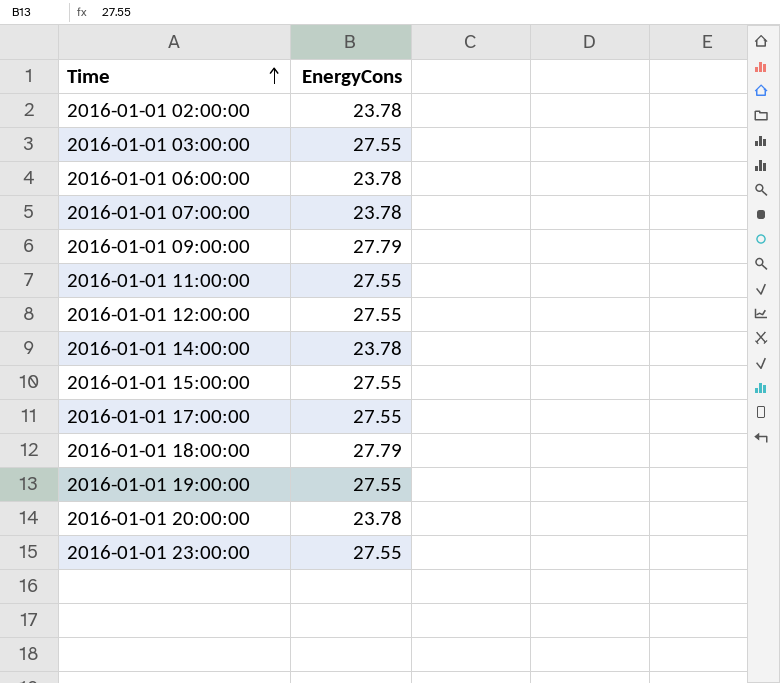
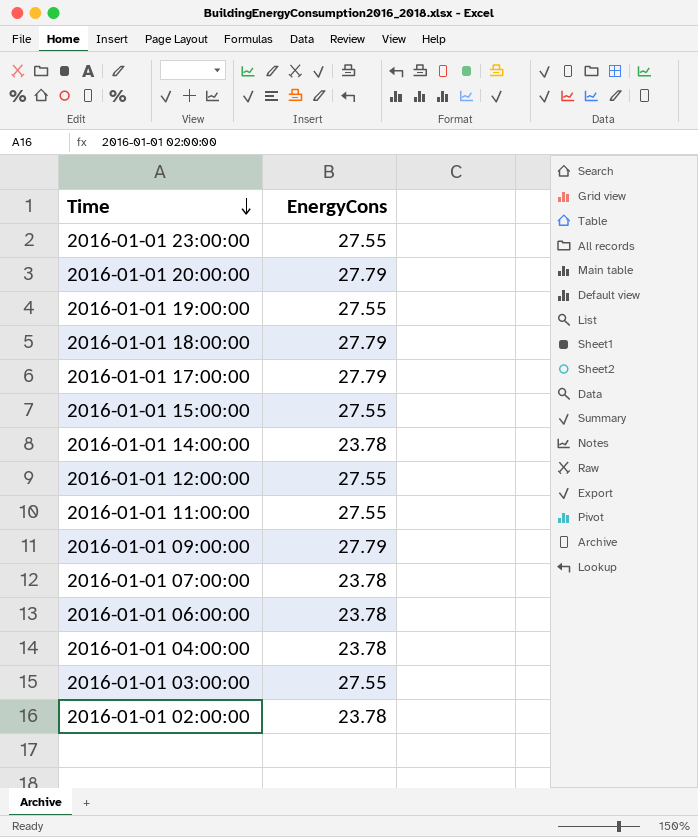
row order: Time ascending -> Time descending
2016-01-01 20:00:00 | EnergyCons: 23.78 -> 27.79
2016-01-01 17:00:00 | EnergyCons: 27.55 -> 27.79
row 2016-01-01 04:00:00: none -> 23.78

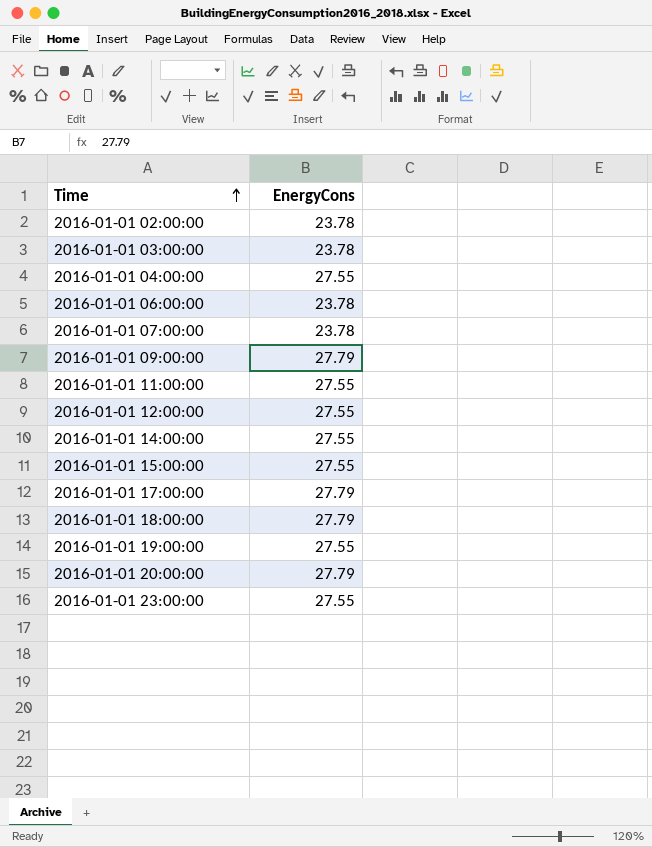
row order: Time descending -> Time ascending
2016-01-01 03:00:00 | EnergyCons: 27.55 -> 23.78
2016-01-01 04:00:00 | EnergyCons: 23.78 -> 27.55
2016-01-01 14:00:00 | EnergyCons: 23.78 -> 27.55

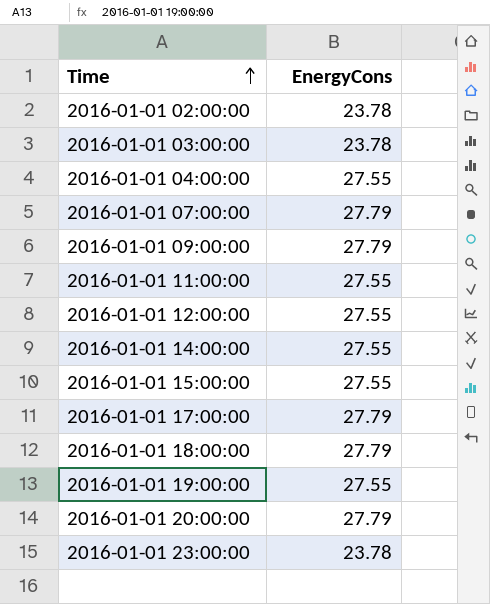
row 2016-01-01 06:00:00: 23.78 -> none
2016-01-01 07:00:00 | EnergyCons: 23.78 -> 27.79
2016-01-01 23:00:00 | EnergyCons: 27.55 -> 23.78

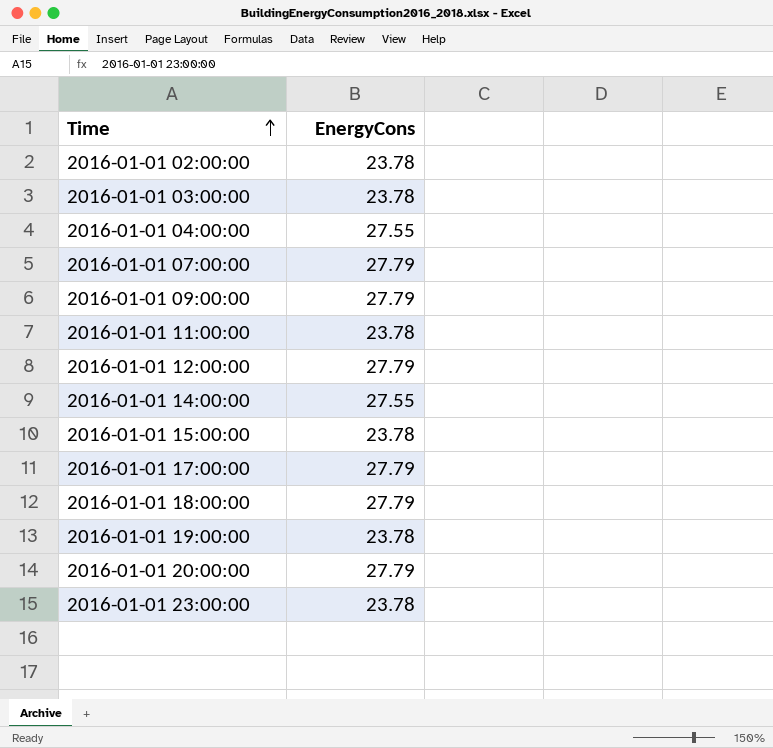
2016-01-01 11:00:00 | EnergyCons: 27.55 -> 23.78
2016-01-01 12:00:00 | EnergyCons: 27.55 -> 27.79
2016-01-01 15:00:00 | EnergyCons: 27.55 -> 23.78
2016-01-01 19:00:00 | EnergyCons: 27.55 -> 23.78

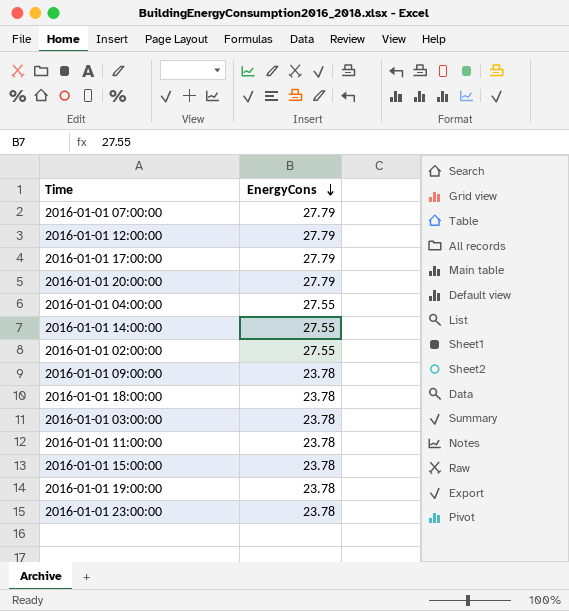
row order: Time ascending -> EnergyCons descending
2016-01-01 02:00:00 | EnergyCons: 23.78 -> 27.55
2016-01-01 09:00:00 | EnergyCons: 27.79 -> 23.78
2016-01-01 18:00:00 | EnergyCons: 27.79 -> 23.78

